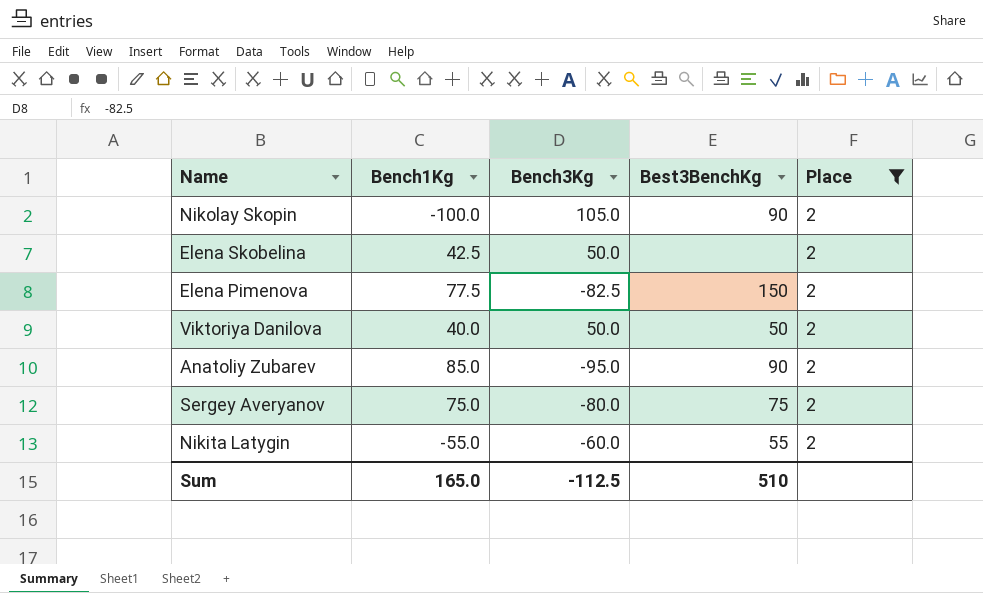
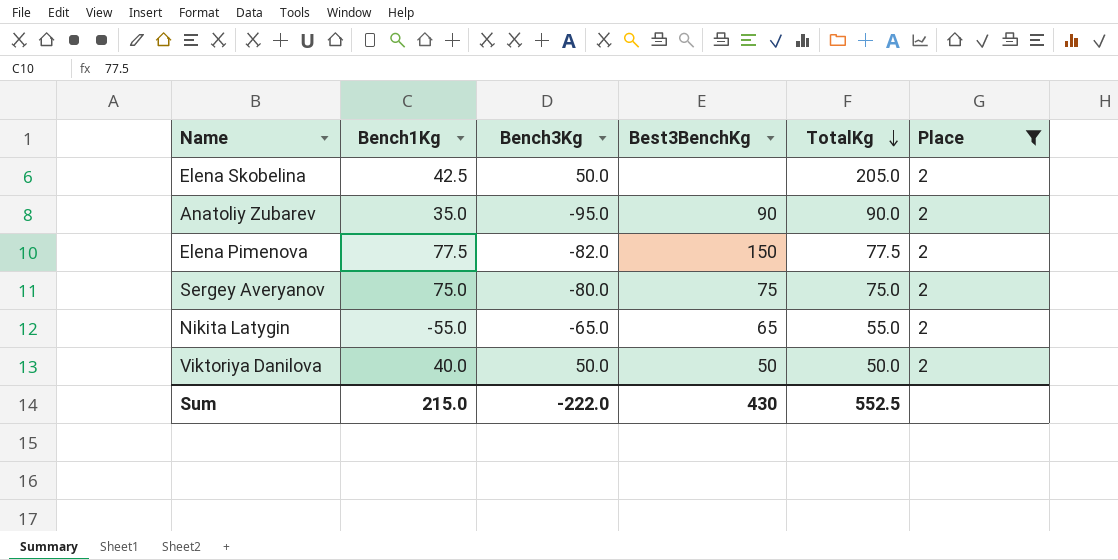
row order: none -> TotalKg descending
column TotalKg | position: none -> 5
row Nikolay Skopin: -100.0 | 105.0 | 90 | 2 -> none
Anatoliy Zubarev | Bench1Kg: 85.0 -> 35.0
Elena Pimenova | Bench3Kg: -82.5 -> -82.0
Nikita Latygin | Bench3Kg: -60.0 -> -65.0
Nikita Latygin | Best3BenchKg: 55 -> 65
Sum | Bench1Kg: 165.0 -> 215.0
Sum | Bench3Kg: -112.5 -> -222.0
Sum | Best3BenchKg: 510 -> 430

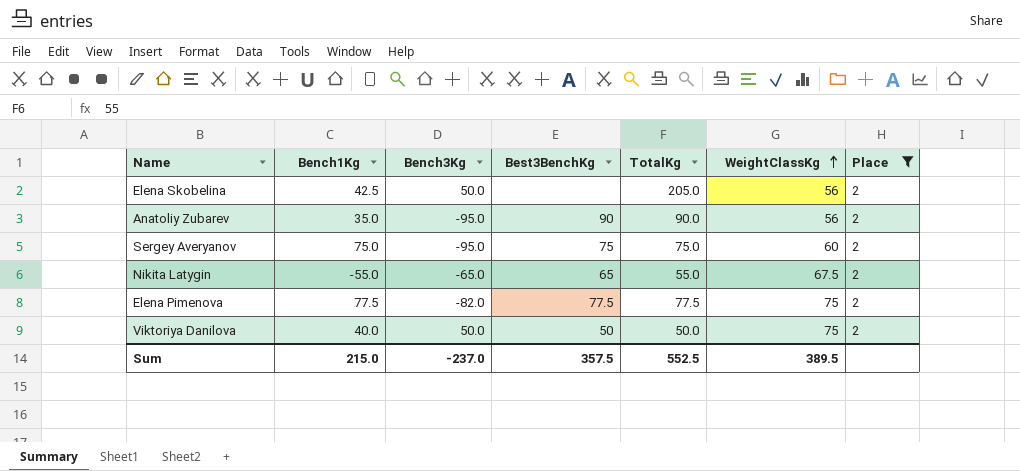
row order: TotalKg descending -> WeightClassKg ascending
column WeightClassKg | position: none -> 6
Sergey Averyanov | Bench3Kg: -80.0 -> -95.0
Elena Pimenova | Best3BenchKg: 150 -> 77.5
Sum | Bench3Kg: -222.0 -> -237.0
Sum | Best3BenchKg: 430 -> 357.5

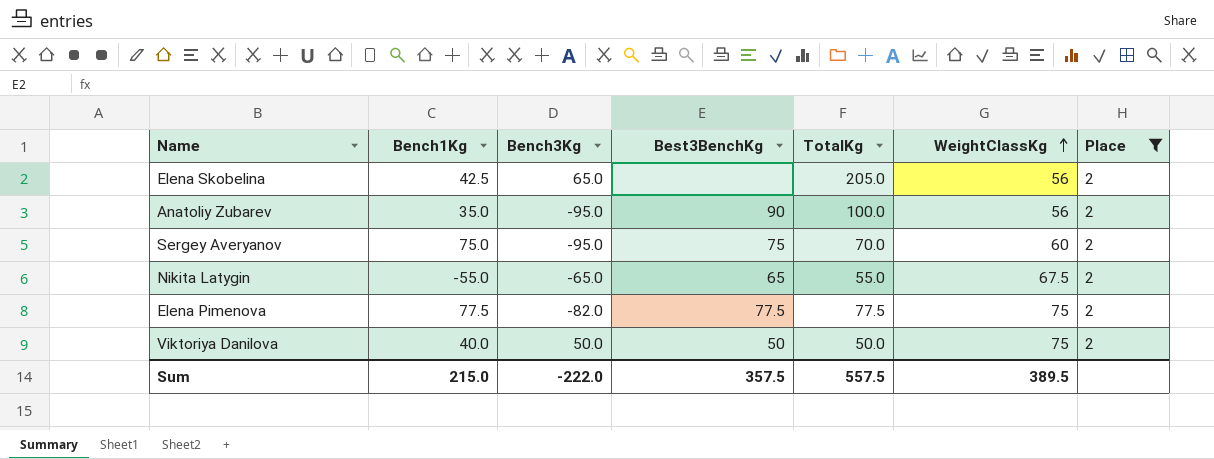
Elena Skobelina | Bench3Kg: 50.0 -> 65.0
Anatoliy Zubarev | TotalKg: 90.0 -> 100.0
Sergey Averyanov | TotalKg: 75.0 -> 70.0
Sum | Bench3Kg: -237.0 -> -222.0
Sum | TotalKg: 552.5 -> 557.5

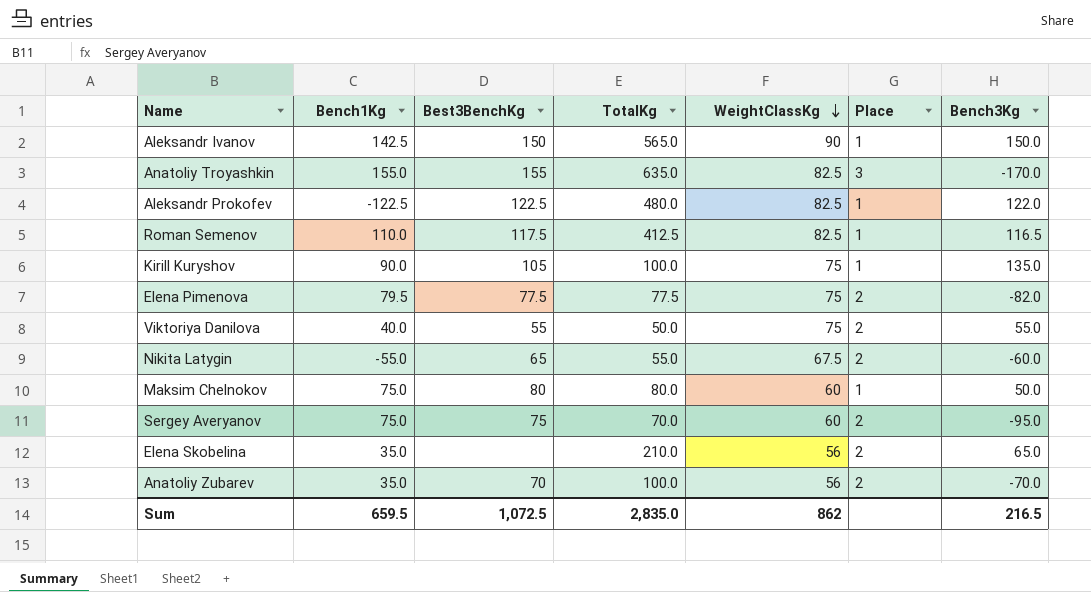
filter: Place = 2 -> none
row order: WeightClassKg ascending -> WeightClassKg descending
column Bench3Kg | position: 3 -> 7
Elena Pimenova | Bench1Kg: 77.5 -> 79.5
Viktoriya Danilova | Best3BenchKg: 50 -> 55
Viktoriya Danilova | Bench3Kg: 50.0 -> 55.0
Nikita Latygin | Bench3Kg: -65.0 -> -60.0
Elena Skobelina | Bench1Kg: 42.5 -> 35.0
Elena Skobelina | TotalKg: 205.0 -> 210.0
Anatoliy Zubarev | Best3BenchKg: 90 -> 70
Anatoliy Zubarev | Bench3Kg: -95.0 -> -70.0
Sum | Bench1Kg: 215.0 -> 659.5
Sum | Best3BenchKg: 357.5 -> 1,072.5
Sum | TotalKg: 557.5 -> 2,835.0
Sum | WeightClassKg: 389.5 -> 862
Sum | Bench3Kg: -222.0 -> 216.5

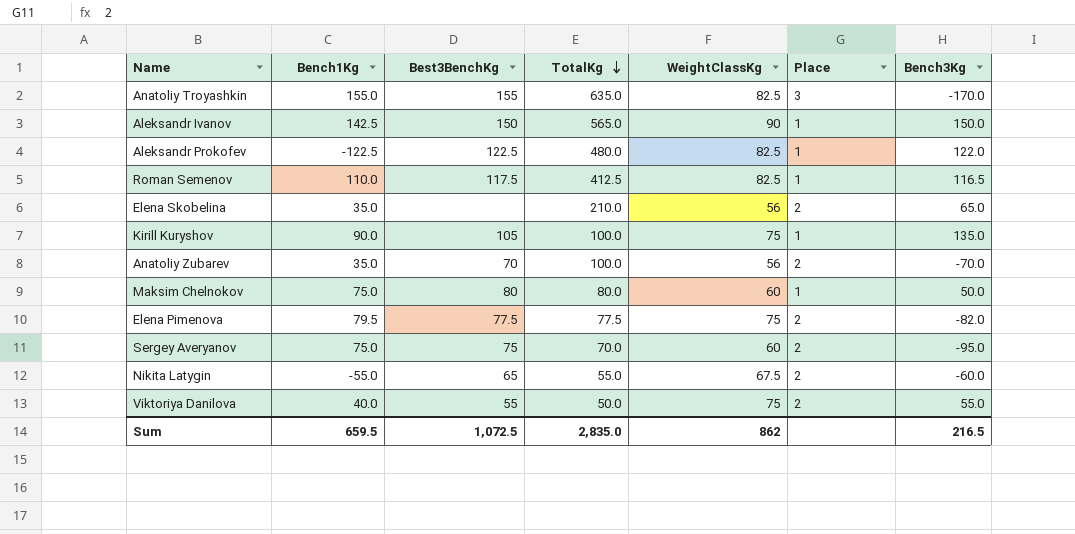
row order: WeightClassKg descending -> TotalKg descending

